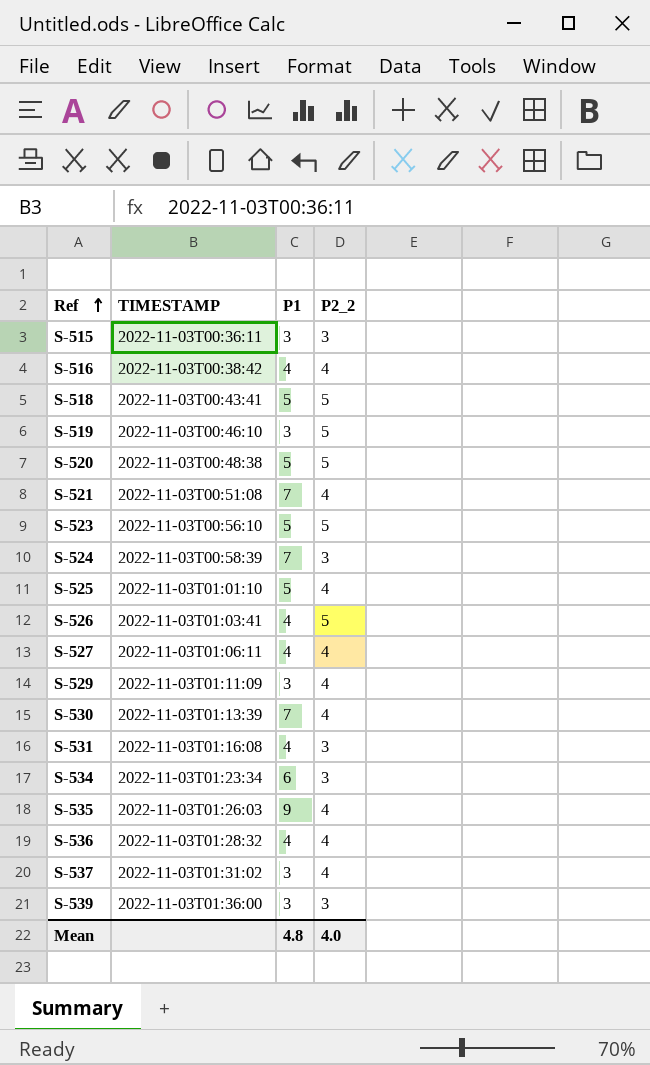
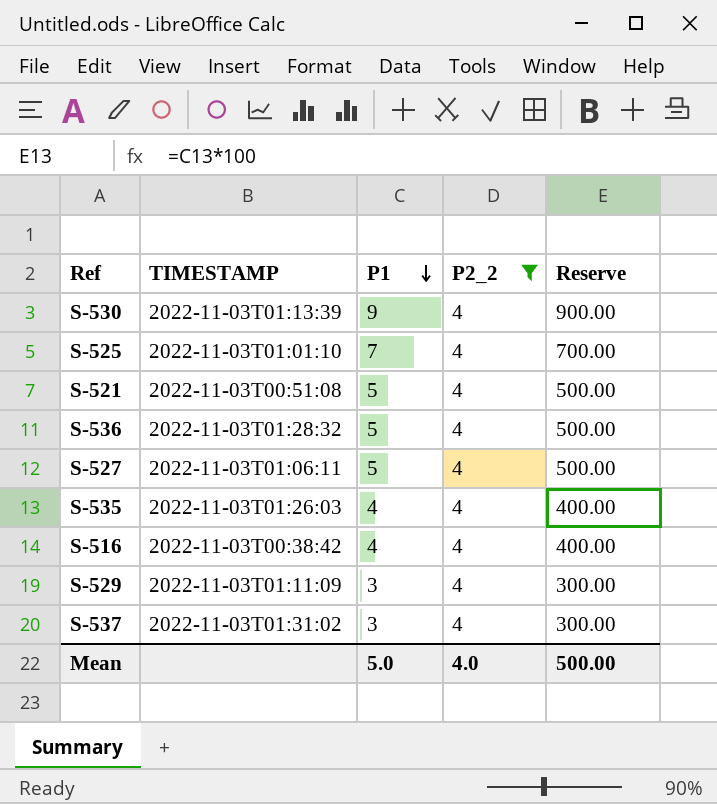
filter: none -> P2_2 = 4
row order: Ref ascending -> P1 descending
column Reserve | formula: none -> [P1] * 100
S-530 | P1: 7 -> 9
S-525 | P1: 5 -> 7
S-521 | P1: 7 -> 5
S-536 | P1: 4 -> 5
S-527 | P1: 4 -> 5
S-535 | P1: 9 -> 4
Mean | P1: 4.8 -> 5.0

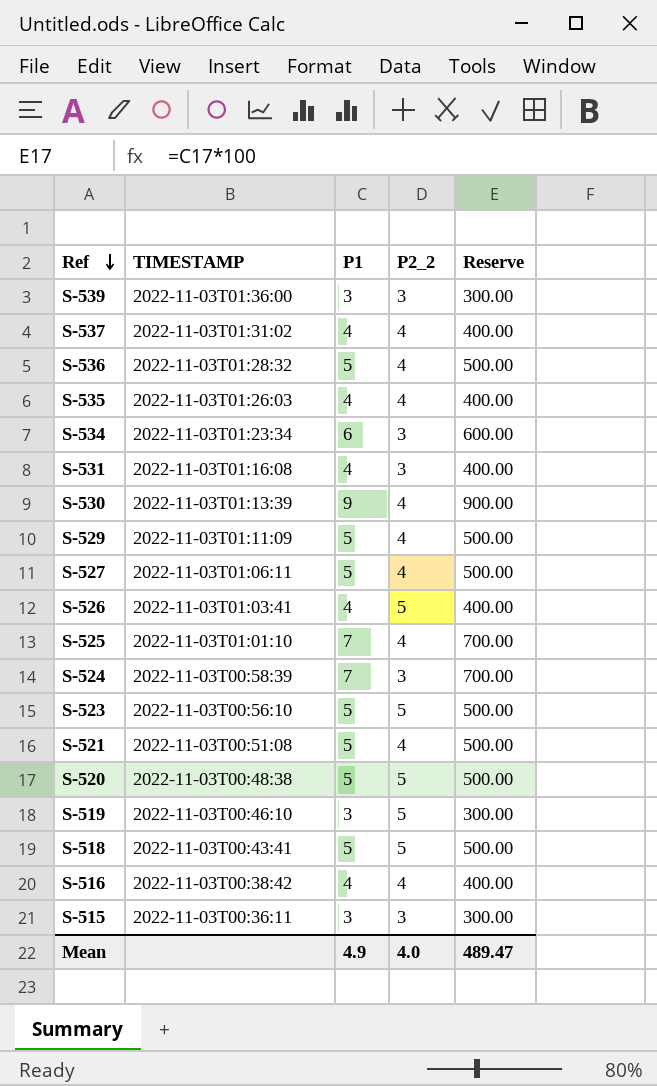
filter: P2_2 = 4 -> none
row order: P1 descending -> Ref descending
S-537 | P1: 3 -> 4
S-537 | Reserve: 300.00 -> 400.00
S-529 | P1: 3 -> 5
S-529 | Reserve: 300.00 -> 500.00
Mean | P1: 5.0 -> 4.9
Mean | Reserve: 500.00 -> 489.47

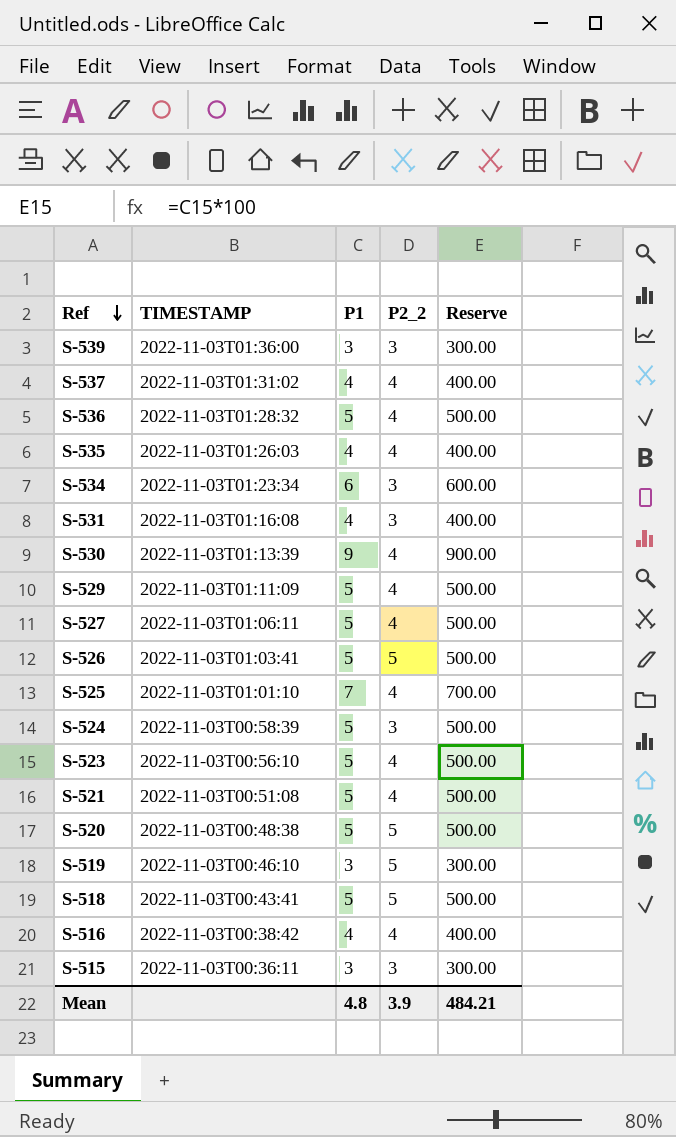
S-526 | P1: 4 -> 5
S-526 | Reserve: 400.00 -> 500.00
S-524 | P1: 7 -> 5
S-524 | Reserve: 700.00 -> 500.00
S-523 | P2_2: 5 -> 4
Mean | P1: 4.9 -> 4.8
Mean | P2_2: 4.0 -> 3.9
Mean | Reserve: 489.47 -> 484.21

